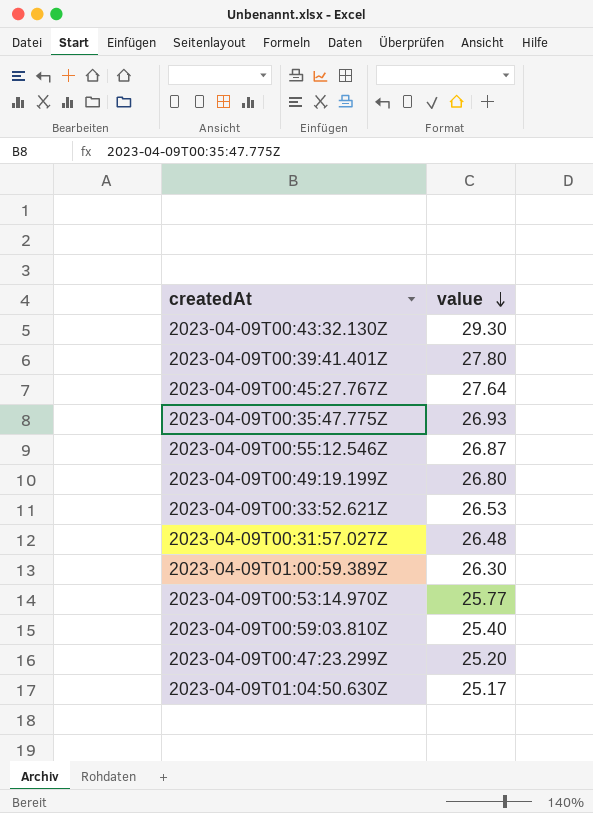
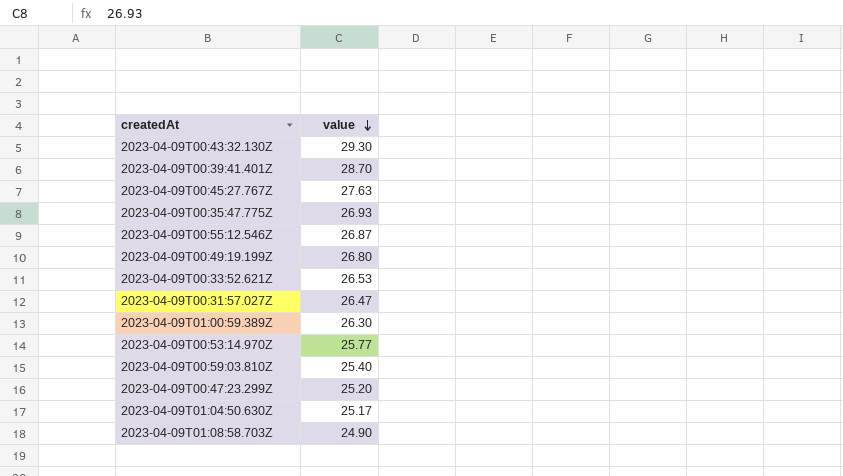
2023-04-09T00:39:41.401Z | value: 27.80 -> 28.70
2023-04-09T00:45:27.767Z | value: 27.64 -> 27.63
2023-04-09T00:31:57.027Z | value: 26.48 -> 26.47
row 2023-04-09T01:08:58.703Z: none -> 24.90

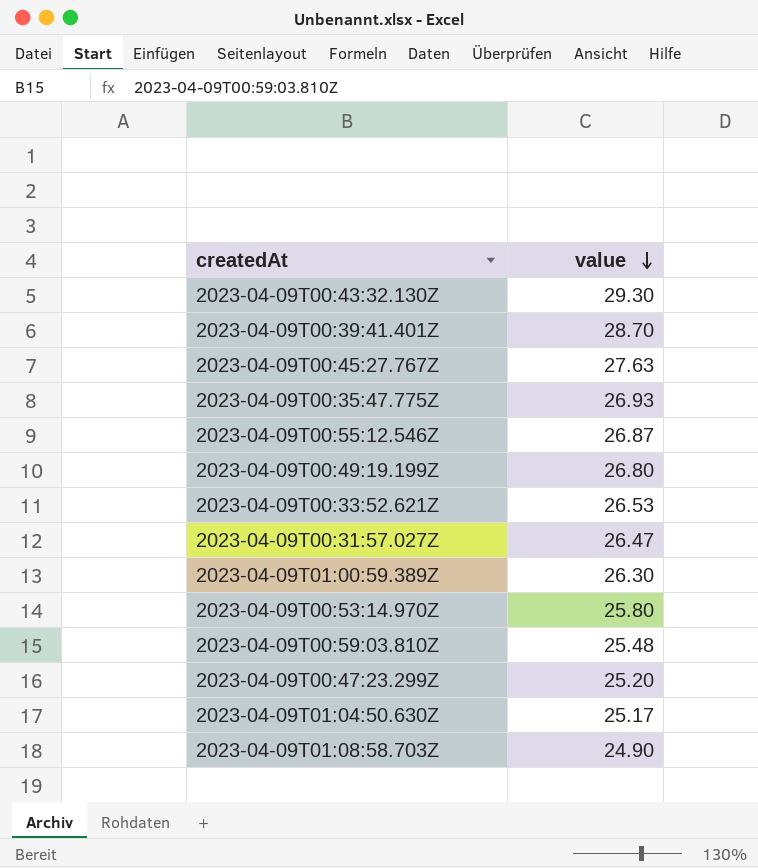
2023-04-09T00:53:14.970Z | value: 25.77 -> 25.80
2023-04-09T00:59:03.810Z | value: 25.40 -> 25.48

